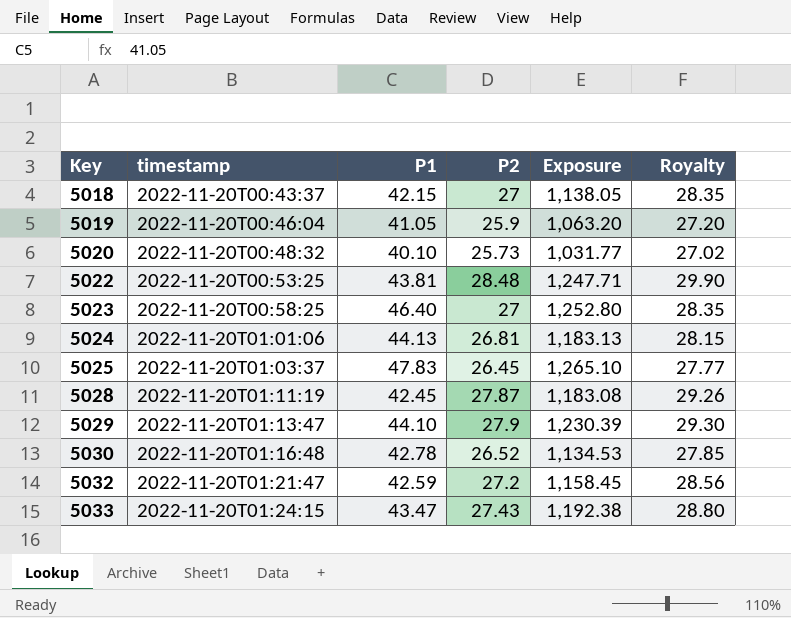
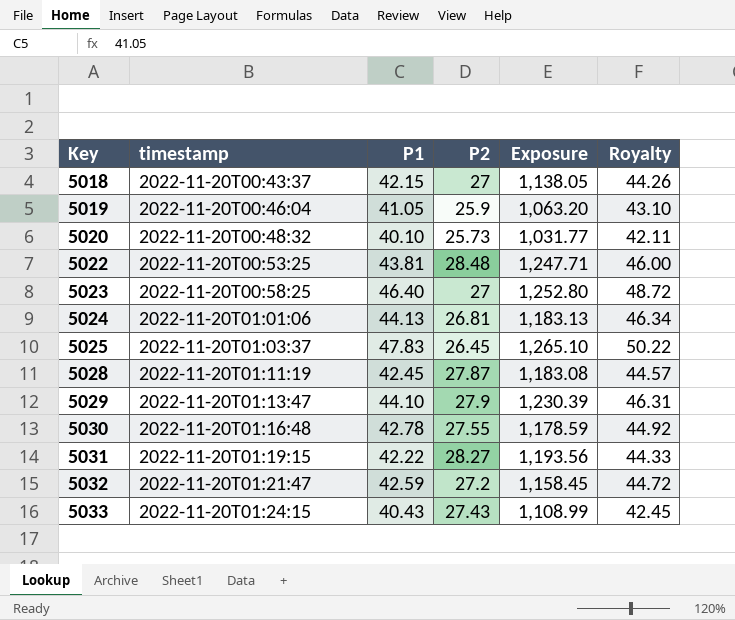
column Royalty | formula: [P2] * 1.05 -> [P1] * 1.05
5030 | P2: 26.52 -> 27.55
5030 | Exposure: 1,134.53 -> 1,178.59
row 5031: none -> 2022-11-20T01:19:15 | 42.22 | 28.27 | 1,193.56 | 44.33
5033 | P1: 43.47 -> 40.43
5033 | Exposure: 1,192.38 -> 1,108.99

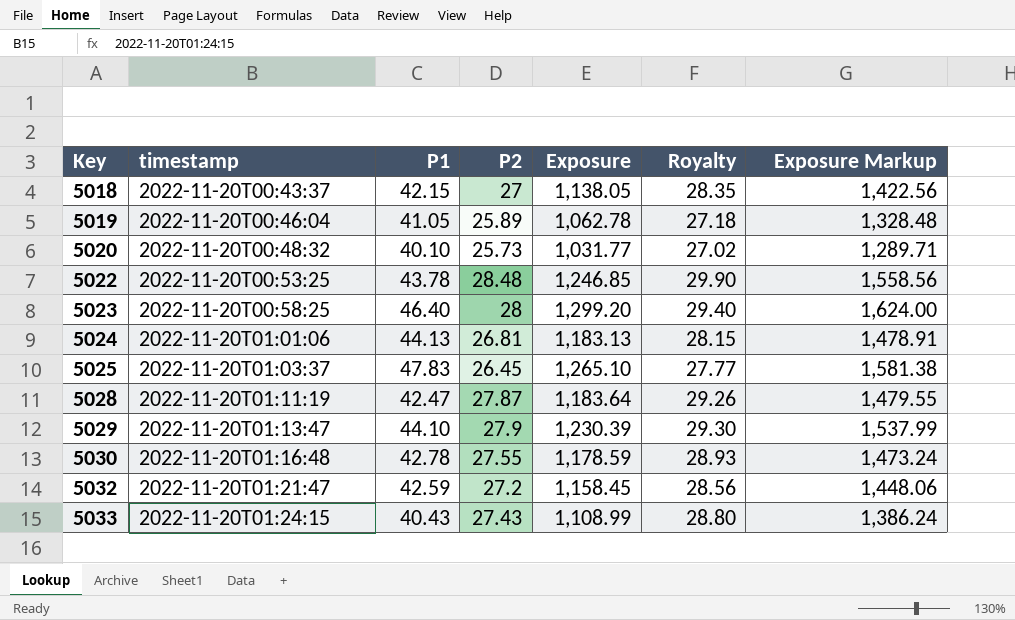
column Royalty | formula: [P1] * 1.05 -> [P2] * 1.05
column Exposure Markup | formula: none -> [Exposure] * 1.25
row 5031: 2022-11-20T01:19:15 | 42.22 | 28.27 | 1,193.56 | 44.33 -> none
5019 | P2: 25.9 -> 25.89
5019 | Exposure: 1,063.20 -> 1,062.78
5022 | P1: 43.81 -> 43.78
5022 | Exposure: 1,247.71 -> 1,246.85
5023 | P2: 27 -> 28
5023 | Exposure: 1,252.80 -> 1,299.20
5028 | P1: 42.45 -> 42.47
5028 | Exposure: 1,183.08 -> 1,183.64

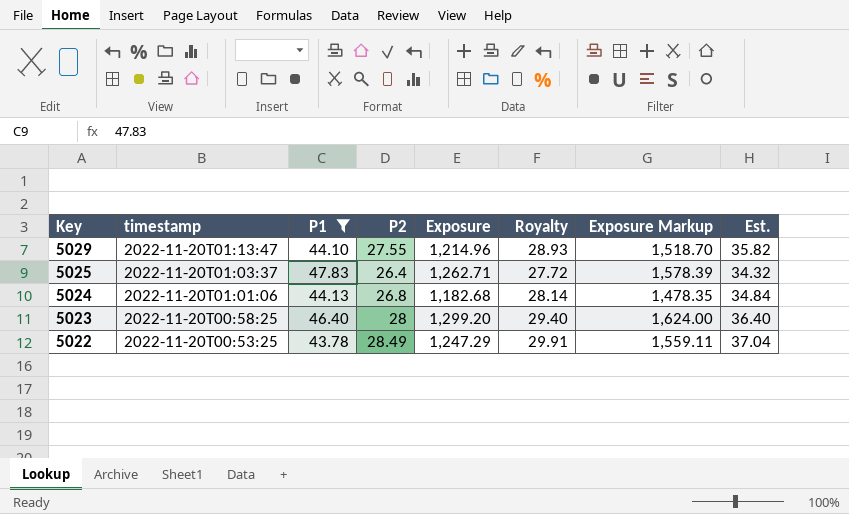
filter: none -> P1 >= 43.78
row order: Key ascending -> Key descending
column Est. | formula: none -> [P2] * 1.3
5029 | P2: 27.9 -> 27.55
5029 | Exposure: 1,230.39 -> 1,214.96
5029 | Royalty: 29.30 -> 28.93
5029 | Exposure Markup: 1,537.99 -> 1,518.70
5025 | P2: 26.45 -> 26.4
5025 | Exposure: 1,265.10 -> 1,262.71
5025 | Royalty: 27.77 -> 27.72
5025 | Exposure Markup: 1,581.38 -> 1,578.39
5024 | P2: 26.81 -> 26.8
5024 | Exposure: 1,183.13 -> 1,182.68
5024 | Royalty: 28.15 -> 28.14
5024 | Exposure Markup: 1,478.91 -> 1,478.35
5022 | P2: 28.48 -> 28.49
5022 | Exposure: 1,246.85 -> 1,247.29
5022 | Royalty: 29.90 -> 29.91
5022 | Exposure Markup: 1,558.56 -> 1,559.11

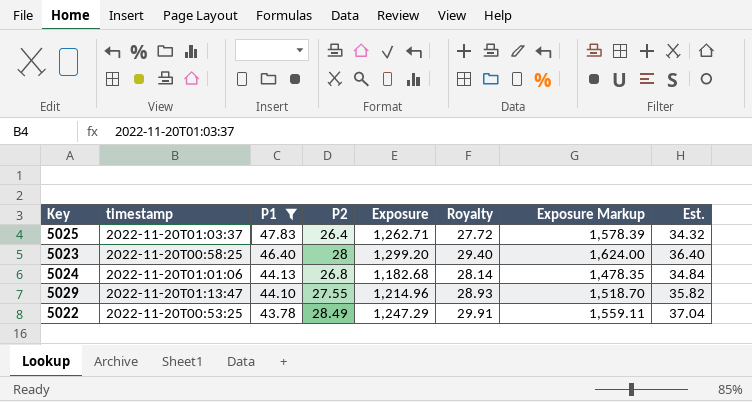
row order: Key descending -> P1 descending

